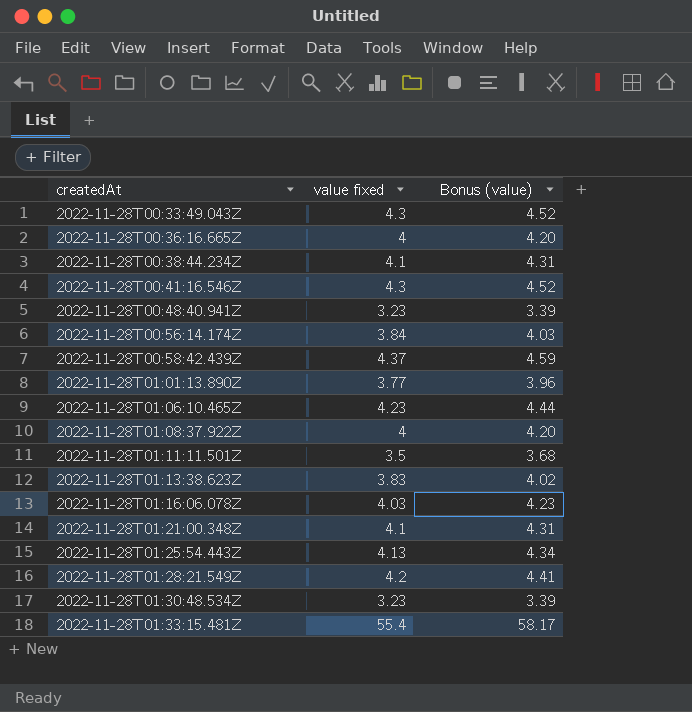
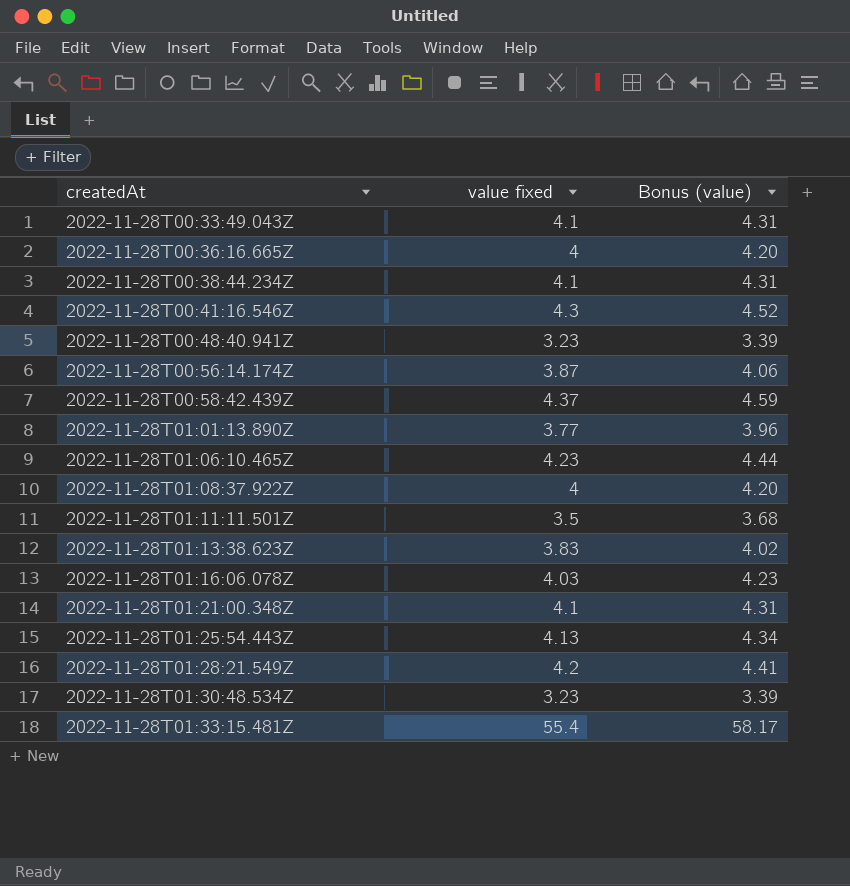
2022-11-28T00:33:49.043Z | value fixed: 4.3 -> 4.1
2022-11-28T00:33:49.043Z | Bonus (value): 4.52 -> 4.31
2022-11-28T00:56:14.174Z | value fixed: 3.84 -> 3.87
2022-11-28T00:56:14.174Z | Bonus (value): 4.03 -> 4.06

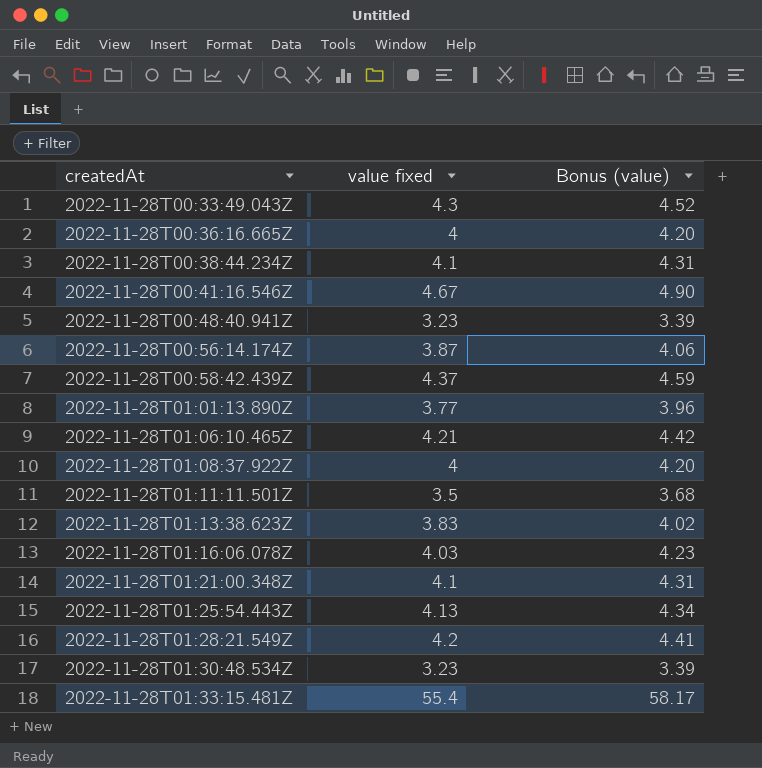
2022-11-28T00:33:49.043Z | value fixed: 4.1 -> 4.3
2022-11-28T00:33:49.043Z | Bonus (value): 4.31 -> 4.52
2022-11-28T00:41:16.546Z | value fixed: 4.3 -> 4.67
2022-11-28T00:41:16.546Z | Bonus (value): 4.52 -> 4.90
2022-11-28T01:06:10.465Z | value fixed: 4.23 -> 4.21
2022-11-28T01:06:10.465Z | Bonus (value): 4.44 -> 4.42

